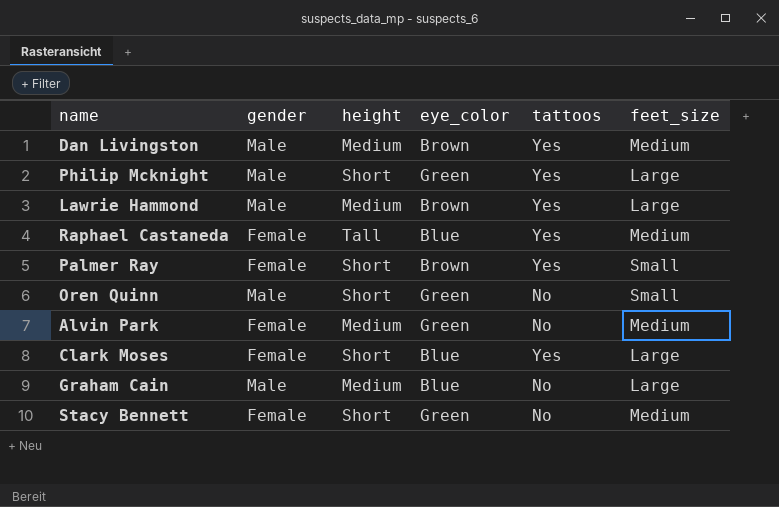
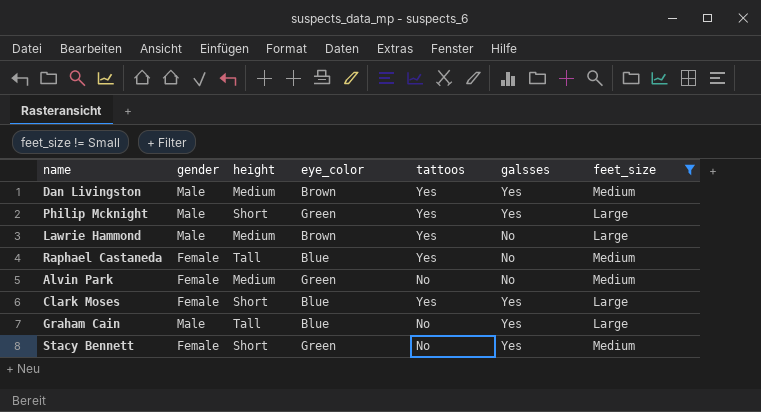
filter: none -> feet_size != Small
column galsses | position: none -> 6
Graham Cain | height: Medium -> Tall

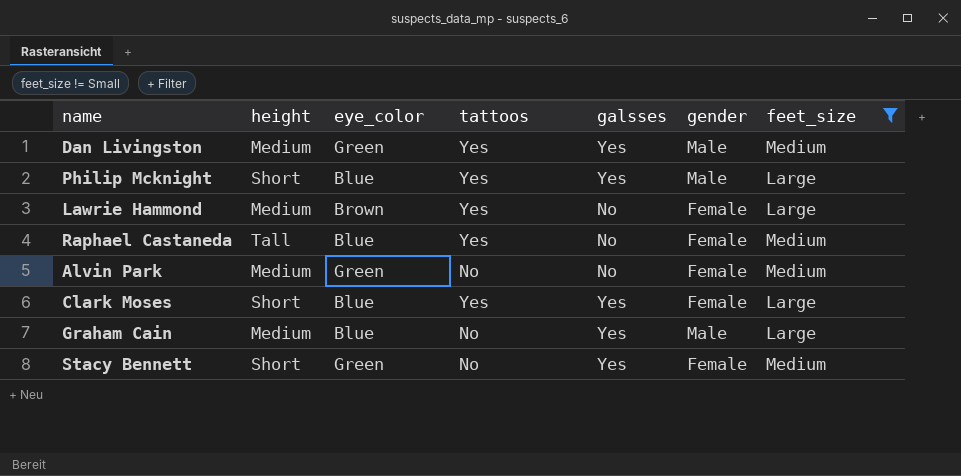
column gender | position: 2 -> 6
Dan Livingston | eye_color: Brown -> Green
Philip Mcknight | eye_color: Green -> Blue
Lawrie Hammond | gender: Male -> Female
Graham Cain | height: Tall -> Medium

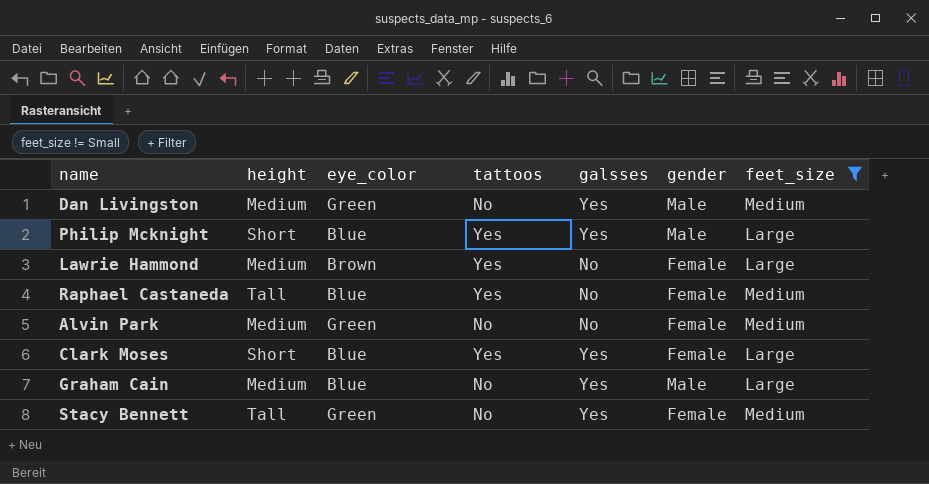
Dan Livingston | tattoos: Yes -> No
Stacy Bennett | height: Short -> Tall

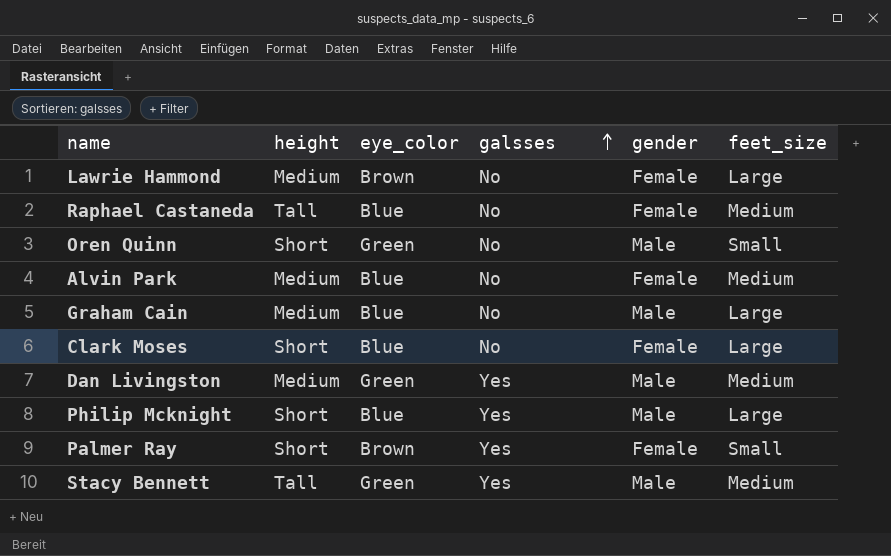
filter: feet_size != Small -> none
row order: none -> galsses ascending
column tattoos | position: 4 -> none
Alvin Park | eye_color: Green -> Blue
Graham Cain | galsses: Yes -> No
Clark Moses | galsses: Yes -> No
Stacy Bennett | gender: Female -> Male

